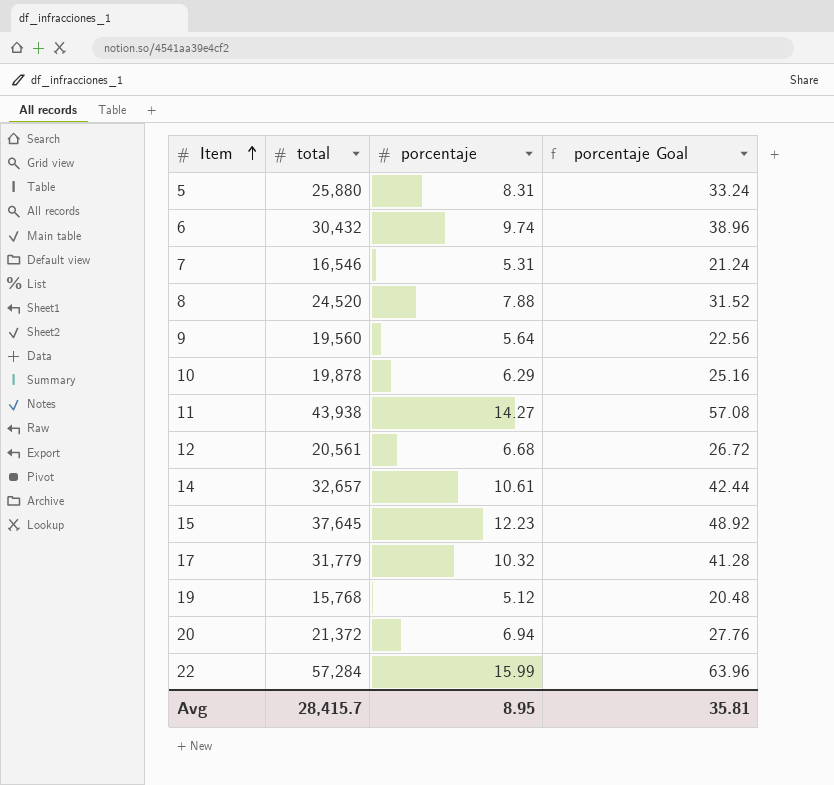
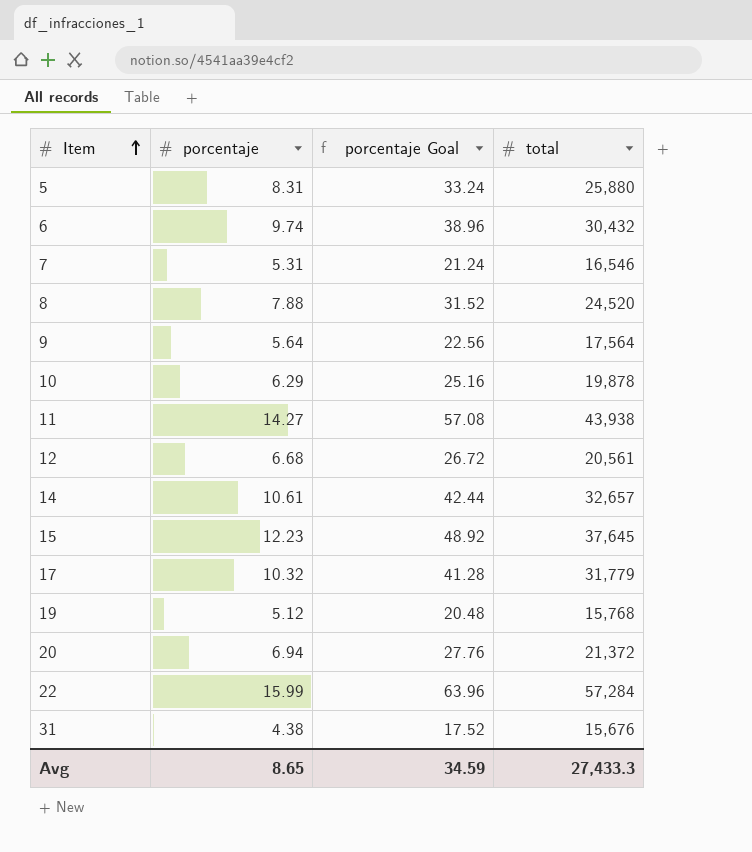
column total | position: 2 -> 4
9 | total: 19,560 -> 17,564
row 31: none -> 4.38 | 17.52 | 15,676
Avg | porcentaje: 8.95 -> 8.65
Avg | porcentaje Goal: 35.81 -> 34.59
Avg | total: 28,415.7 -> 27,433.3

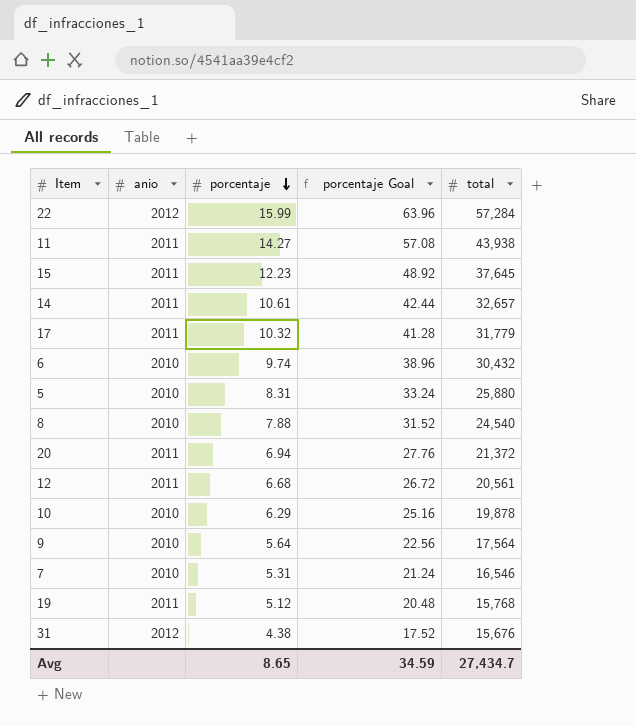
row order: Item ascending -> porcentaje descending
column anio | position: none -> 2
8 | total: 24,520 -> 24,540
Avg | total: 27,433.3 -> 27,434.7

